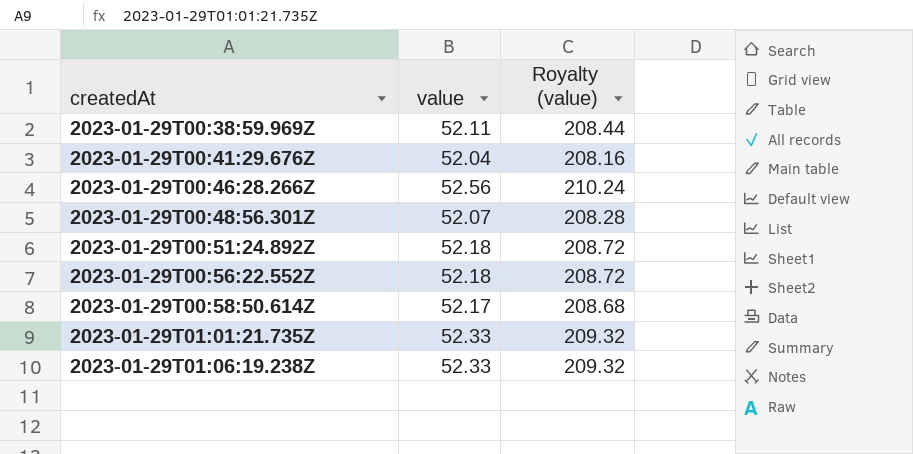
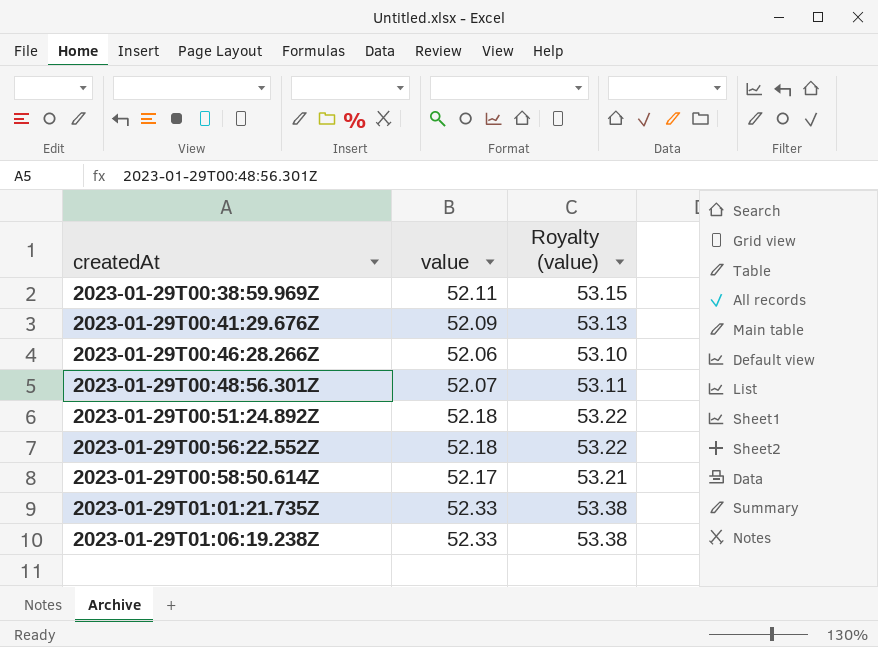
column Royalty (value) | formula: [value] * 4 -> [value] * 1.02
2023-01-29T00:41:29.676Z | value: 52.04 -> 52.09
2023-01-29T00:46:28.266Z | value: 52.56 -> 52.06

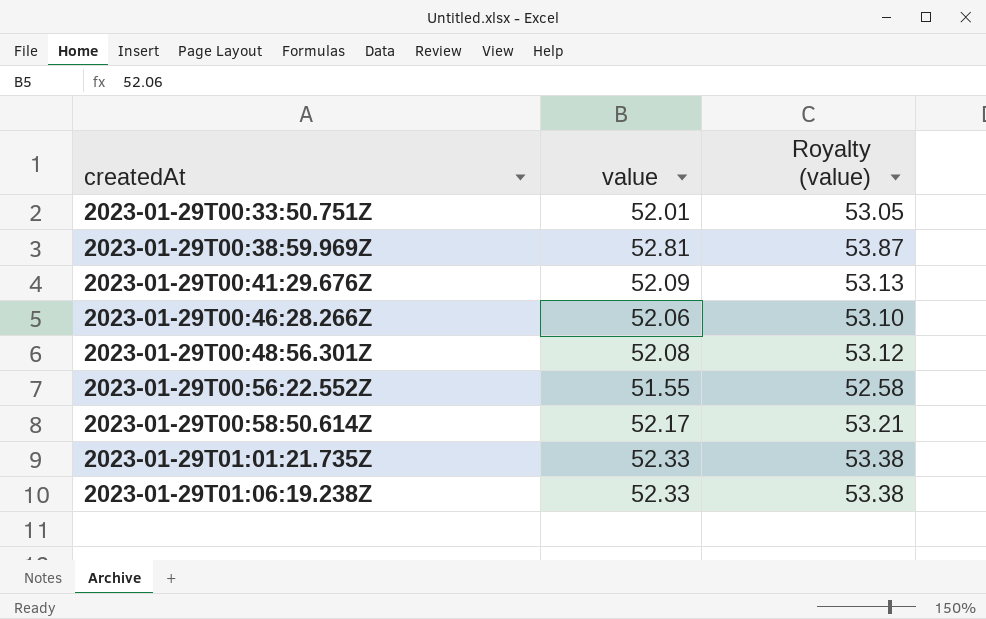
row 2023-01-29T00:51:24.892Z: 52.18 | 53.22 -> none
row 2023-01-29T00:33:50.751Z: none -> 52.01 | 53.05
2023-01-29T00:38:59.969Z | value: 52.11 -> 52.81
2023-01-29T00:38:59.969Z | Royalty (value): 53.15 -> 53.87
2023-01-29T00:48:56.301Z | value: 52.07 -> 52.08
2023-01-29T00:48:56.301Z | Royalty (value): 53.11 -> 53.12
2023-01-29T00:56:22.552Z | value: 52.18 -> 51.55
2023-01-29T00:56:22.552Z | Royalty (value): 53.22 -> 52.58

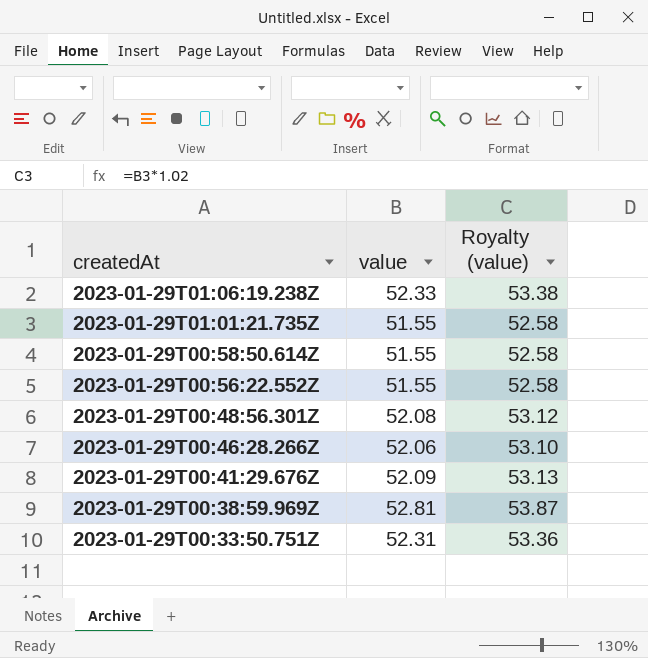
row order: createdAt ascending -> createdAt descending
2023-01-29T01:01:21.735Z | value: 52.33 -> 51.55
2023-01-29T01:01:21.735Z | Royalty (value): 53.38 -> 52.58
2023-01-29T00:58:50.614Z | value: 52.17 -> 51.55
2023-01-29T00:58:50.614Z | Royalty (value): 53.21 -> 52.58
2023-01-29T00:33:50.751Z | value: 52.01 -> 52.31
2023-01-29T00:33:50.751Z | Royalty (value): 53.05 -> 53.36

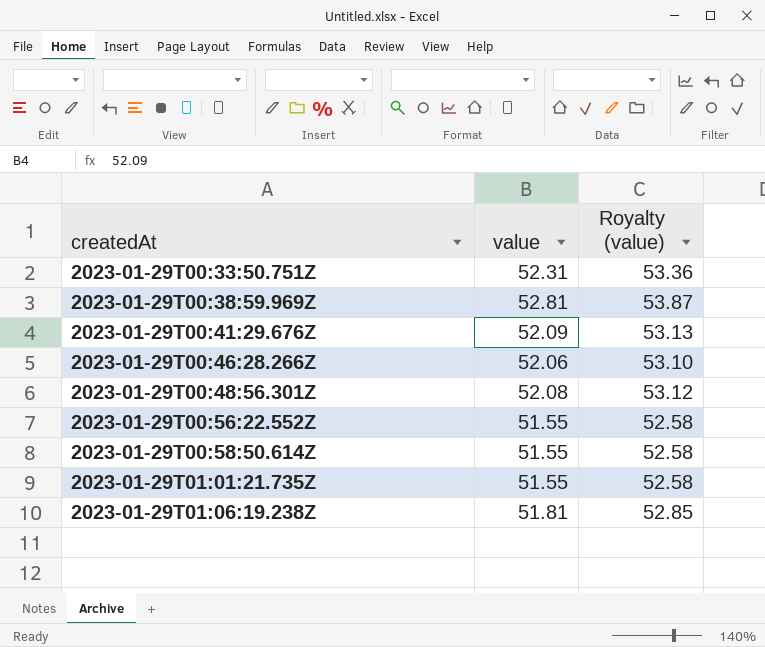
row order: createdAt descending -> createdAt ascending
2023-01-29T01:06:19.238Z | value: 52.33 -> 51.81
2023-01-29T01:06:19.238Z | Royalty (value): 53.38 -> 52.85

